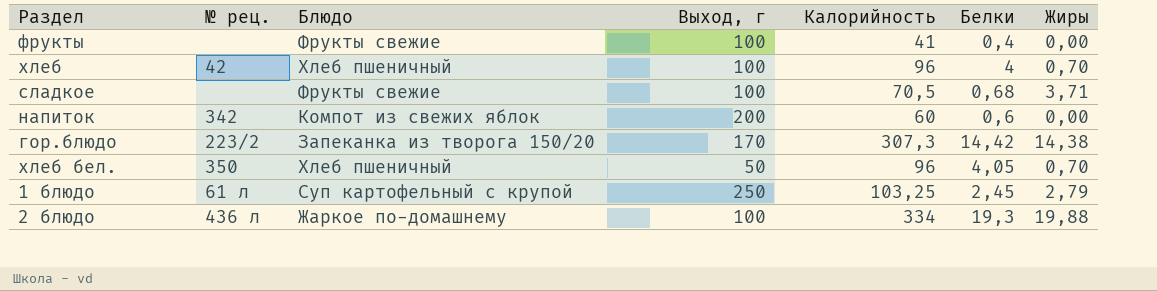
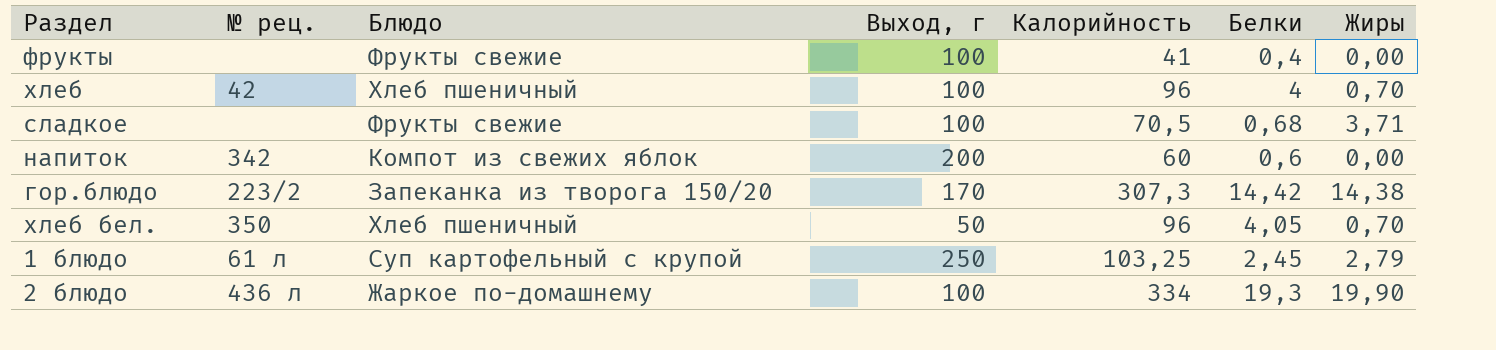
2 блюдо | Жиры: 19,88 -> 19,90

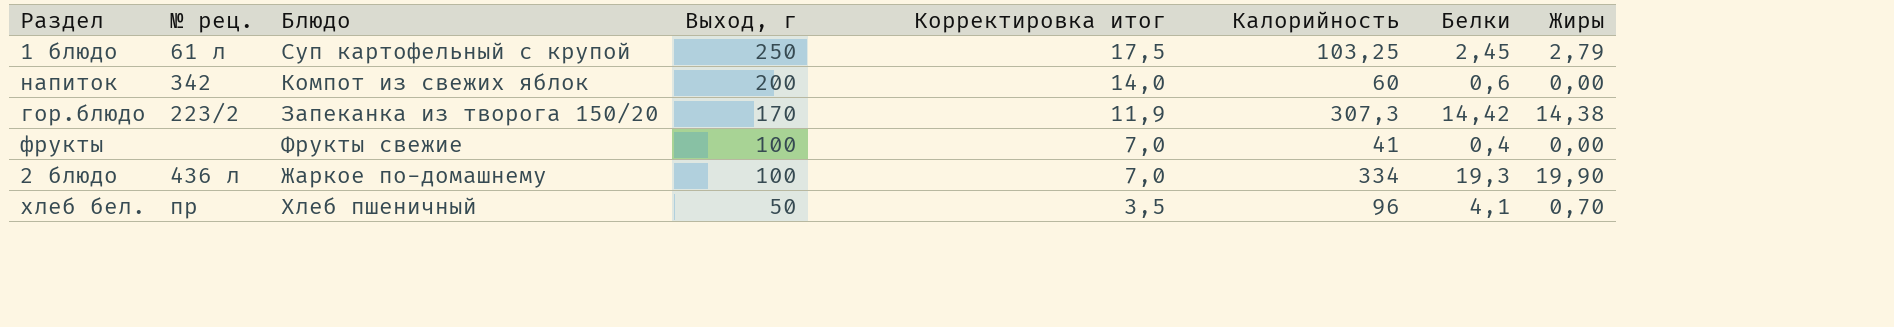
row order: none -> Выход, г descending
column Корректировка итог | formula: none -> [Выход, г] * 0,07
row хлеб: 42 | Хлеб пшеничный | 100 | 96 | 4 | 0,70 -> none
row сладкое: none | Фрукты свежие | 100 | 70,5 | 0,68 | 3,71 -> none
хлеб бел. | № рец.: 350 -> пр
хлеб бел. | Белки: 4,05 -> 4,1

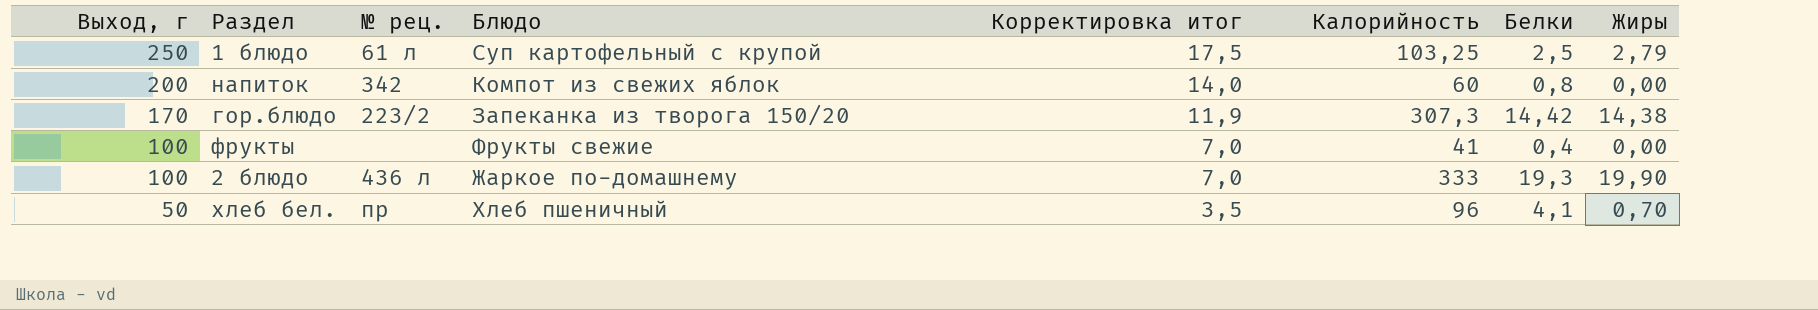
column Выход, г | position: 4 -> 1
1 блюдо | Белки: 2,45 -> 2,5
напиток | Белки: 0,6 -> 0,8
2 блюдо | Калорийность: 334 -> 333

